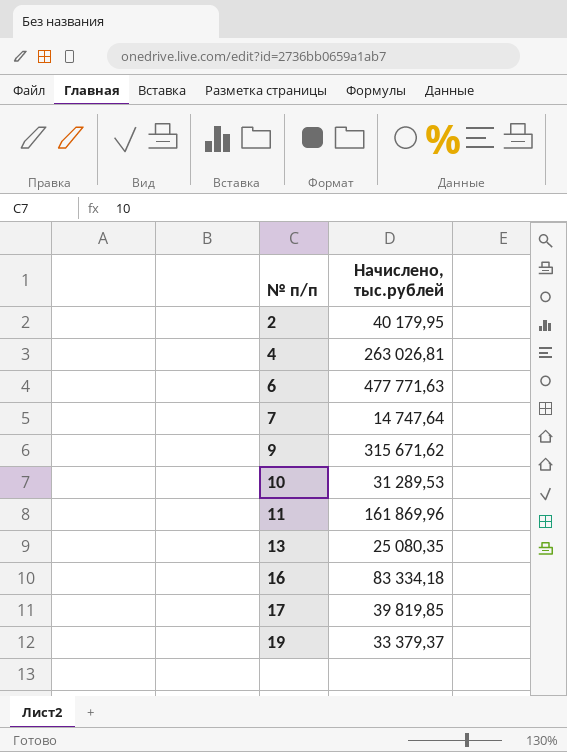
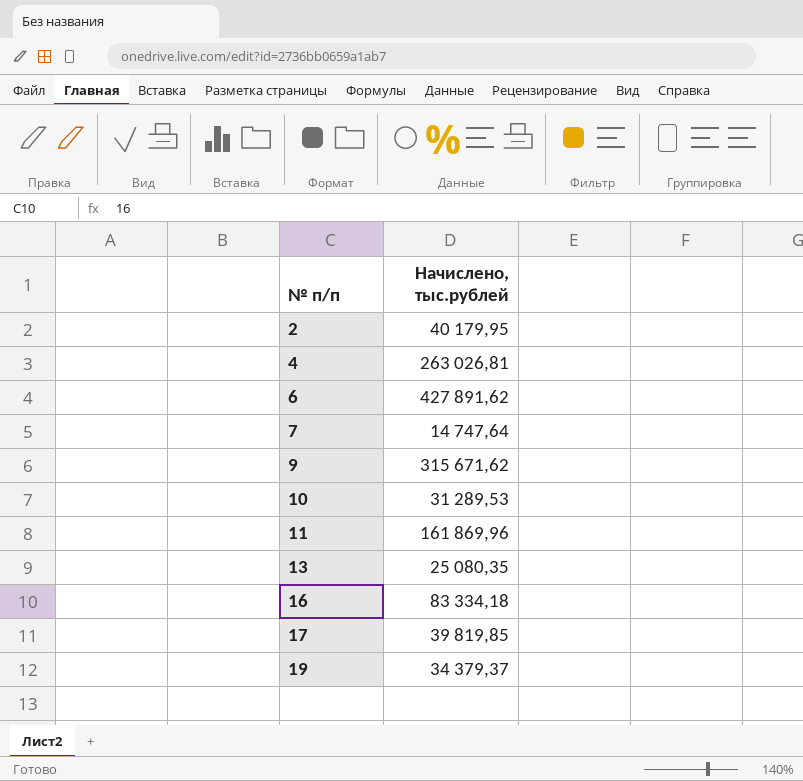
6 | Начислено, тыс.рублей: 477 771,63 -> 427 891,62
19 | Начислено, тыс.рублей: 33 379,37 -> 34 379,37

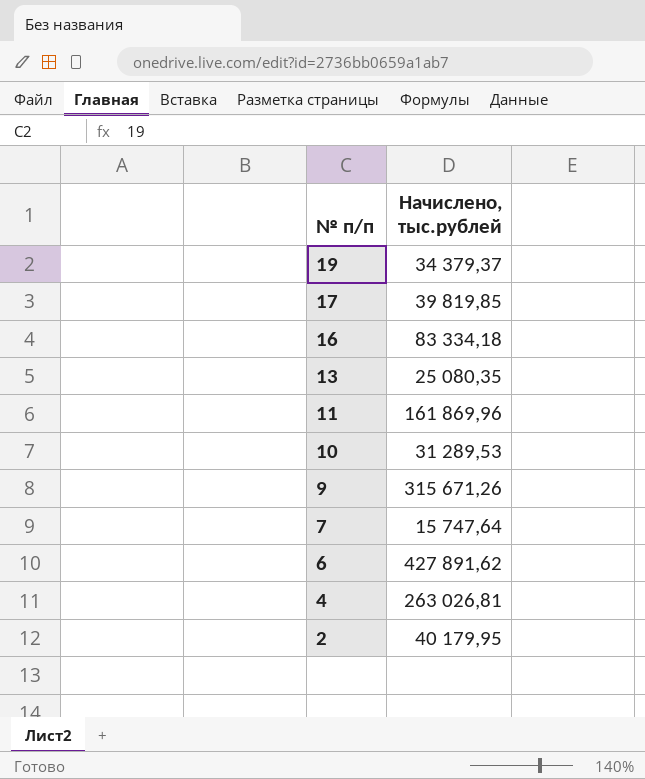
row order: № п/п ascending -> № п/п descending
9 | Начислено, тыс.рублей: 315 671,62 -> 315 671,26
7 | Начислено, тыс.рублей: 14 747,64 -> 15 747,64

